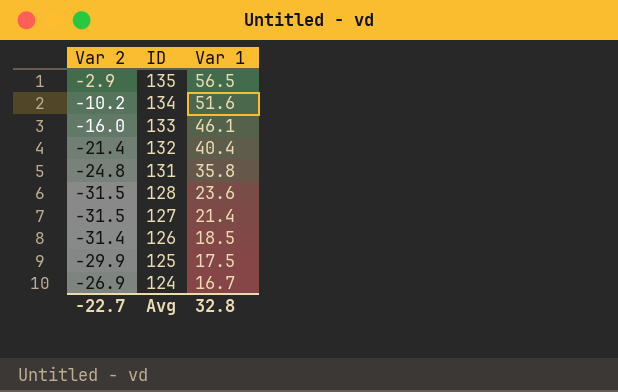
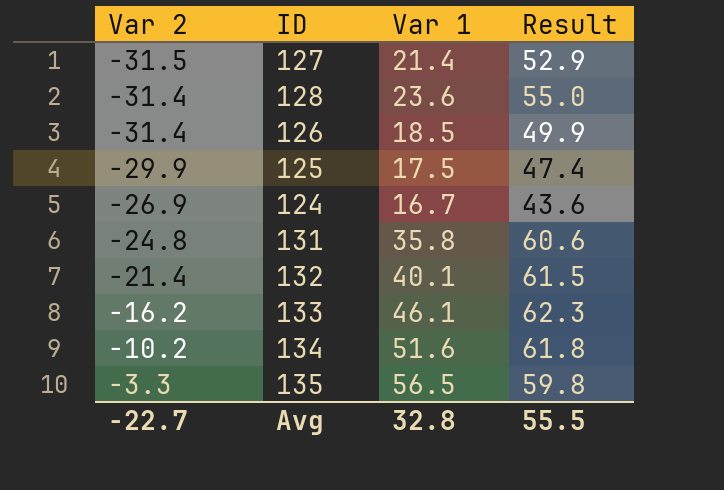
row order: ID descending -> Var 2 ascending
column Result | formula: none -> [Var 1] - [Var 2]
128 | Var 2: -31.5 -> -31.4
132 | Var 1: 40.4 -> 40.1
133 | Var 2: -16.0 -> -16.2
135 | Var 2: -2.9 -> -3.3

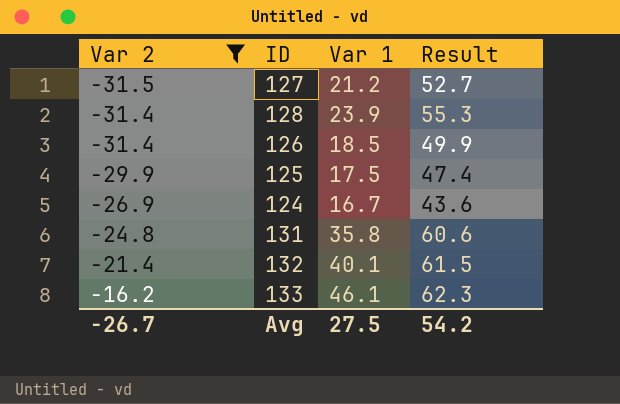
filter: none -> Var 2 <= -16.2
127 | Var 1: 21.4 -> 21.2
127 | Result: 52.9 -> 52.7
128 | Var 1: 23.6 -> 23.9
128 | Result: 55.0 -> 55.3
Avg | Var 2: -22.7 -> -26.7
Avg | Var 1: 32.8 -> 27.5
Avg | Result: 55.5 -> 54.2

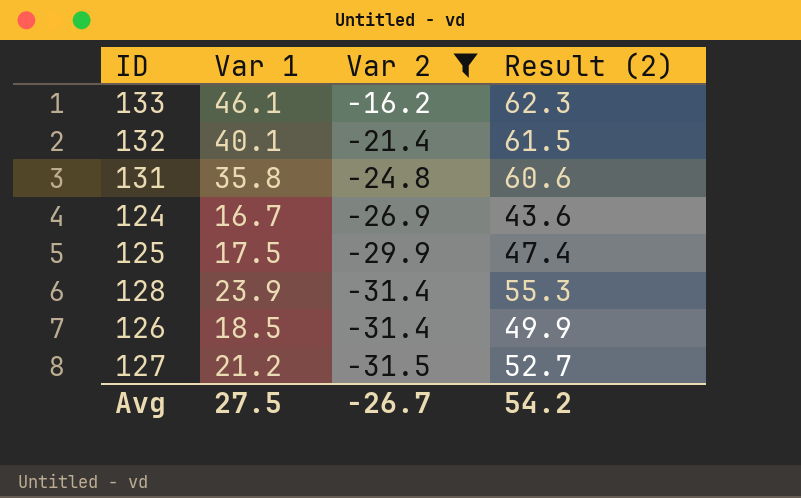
row order: Var 2 ascending -> Var 2 descending
column Var 2 | position: 1 -> 3
column name: Result -> Result (2)

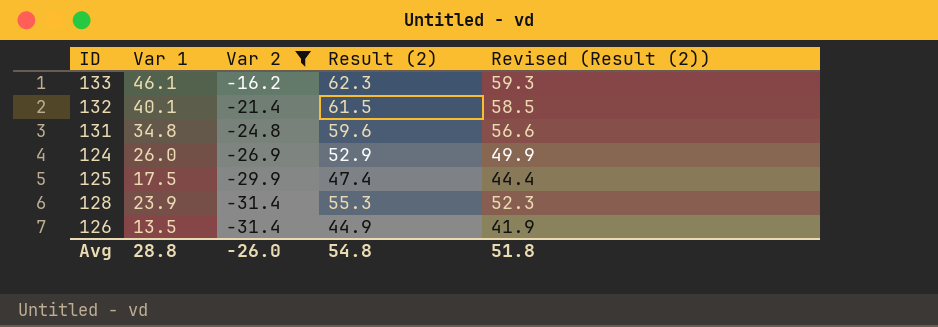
column Revised (Result (2)) | formula: none -> [Result (2)] - 3
row 127: 21.2 | -31.5 | 52.7 -> none
131 | Var 1: 35.8 -> 34.8
131 | Result (2): 60.6 -> 59.6
124 | Var 1: 16.7 -> 26.0
124 | Result (2): 43.6 -> 52.9
126 | Var 1: 18.5 -> 13.5
126 | Result (2): 49.9 -> 44.9
Avg | Var 1: 27.5 -> 28.8
Avg | Var 2: -26.7 -> -26.0
Avg | Result (2): 54.2 -> 54.8

